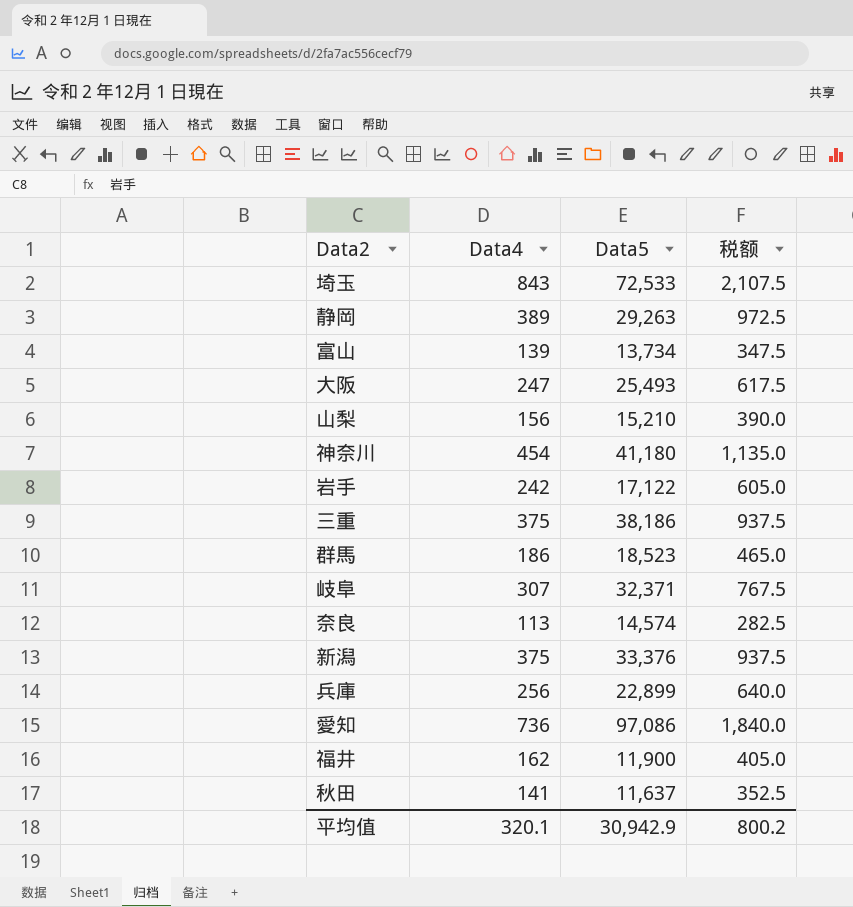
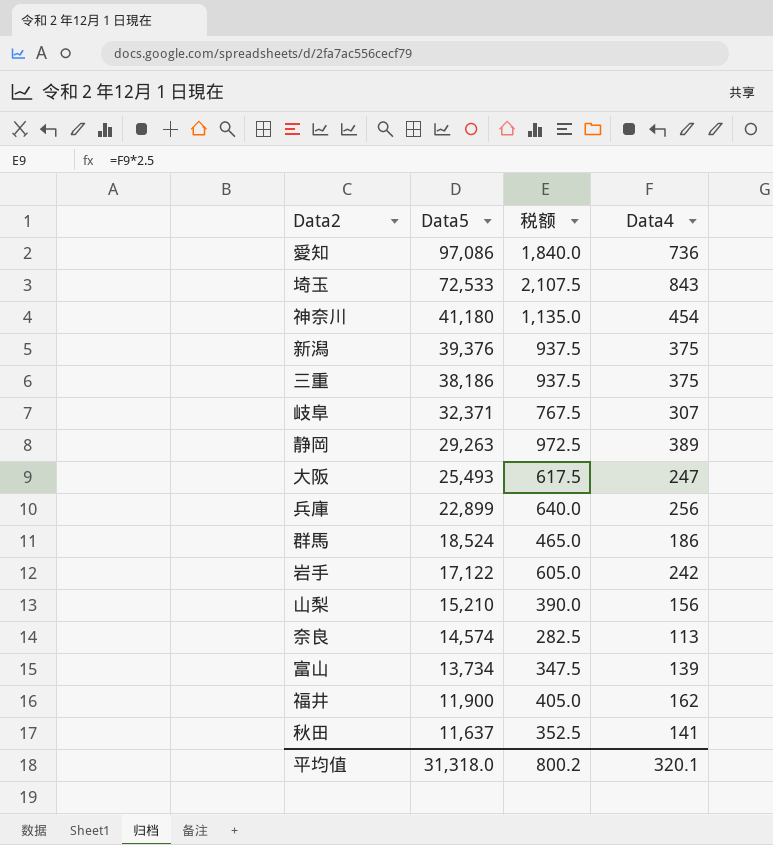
row order: none -> Data5 descending
column Data4 | position: 2 -> 4
新潟 | Data5: 33,376 -> 39,376
群馬 | Data5: 18,523 -> 18,524
平均值 | Data5: 30,942.9 -> 31,318.0

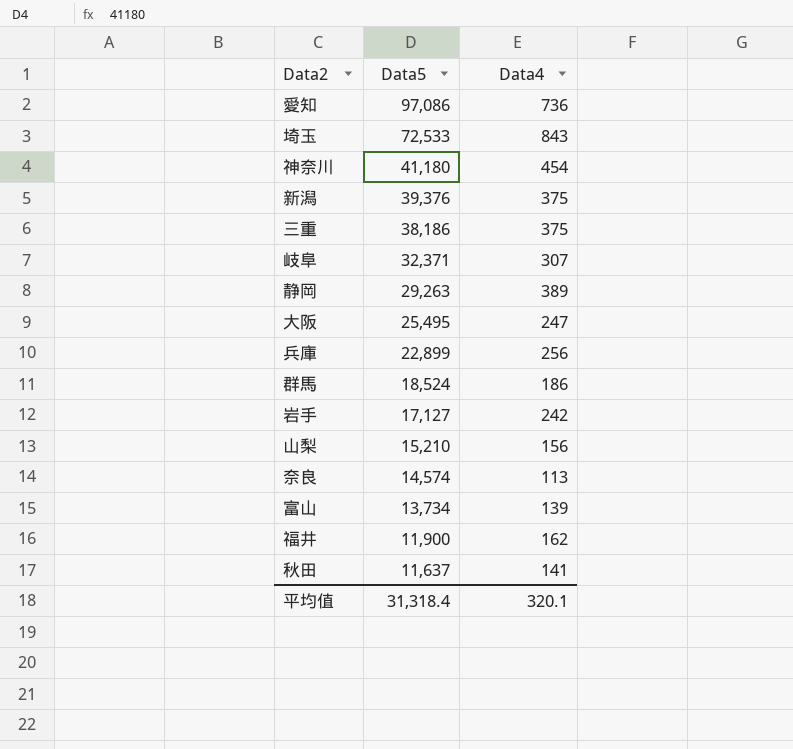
column 税额 | formula: [Data4] * 2.5 -> none
大阪 | Data5: 25,493 -> 25,495
岩手 | Data5: 17,122 -> 17,127
平均值 | Data5: 31,318.0 -> 31,318.4

